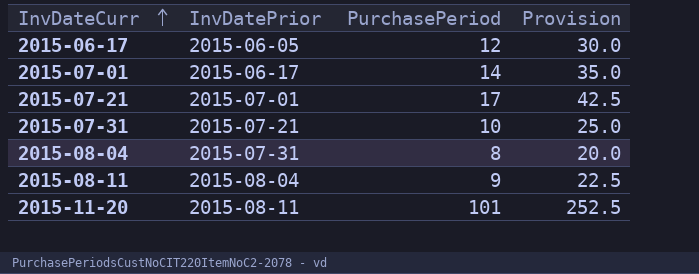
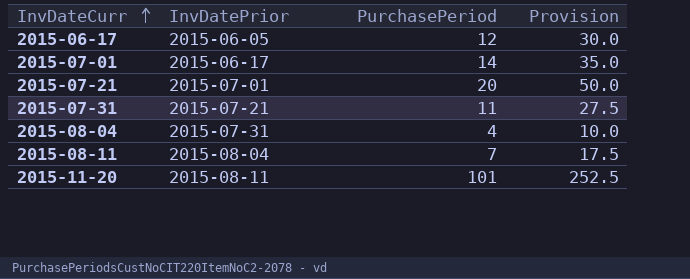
2015-07-21 | PurchasePeriod: 17 -> 20
2015-07-21 | Provision: 42.5 -> 50.0
2015-07-31 | PurchasePeriod: 10 -> 11
2015-07-31 | Provision: 25.0 -> 27.5
2015-08-04 | PurchasePeriod: 8 -> 4
2015-08-04 | Provision: 20.0 -> 10.0
2015-08-11 | PurchasePeriod: 9 -> 7
2015-08-11 | Provision: 22.5 -> 17.5

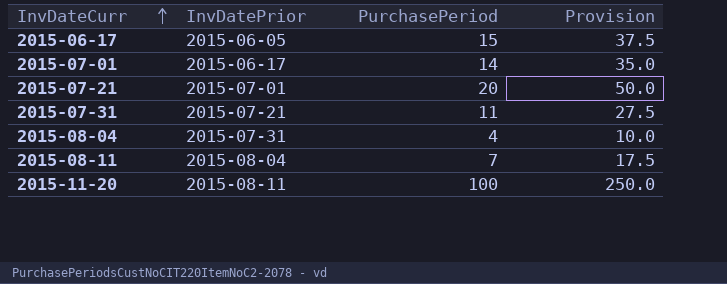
2015-06-17 | PurchasePeriod: 12 -> 15
2015-06-17 | Provision: 30.0 -> 37.5
2015-11-20 | PurchasePeriod: 101 -> 100
2015-11-20 | Provision: 252.5 -> 250.0

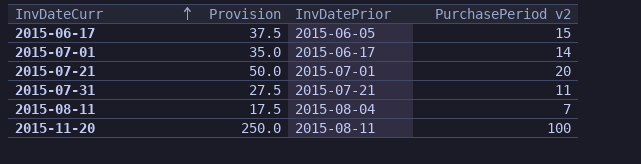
column Provision | position: 4 -> 2
column name: PurchasePeriod -> PurchasePeriod v2
row 2015-08-04: 2015-07-31 | 4 | 10.0 -> none

